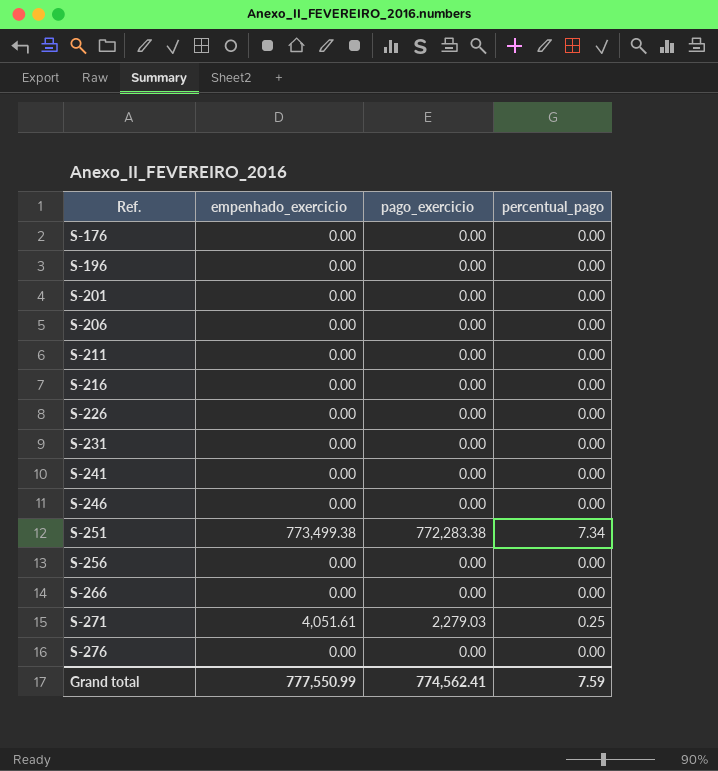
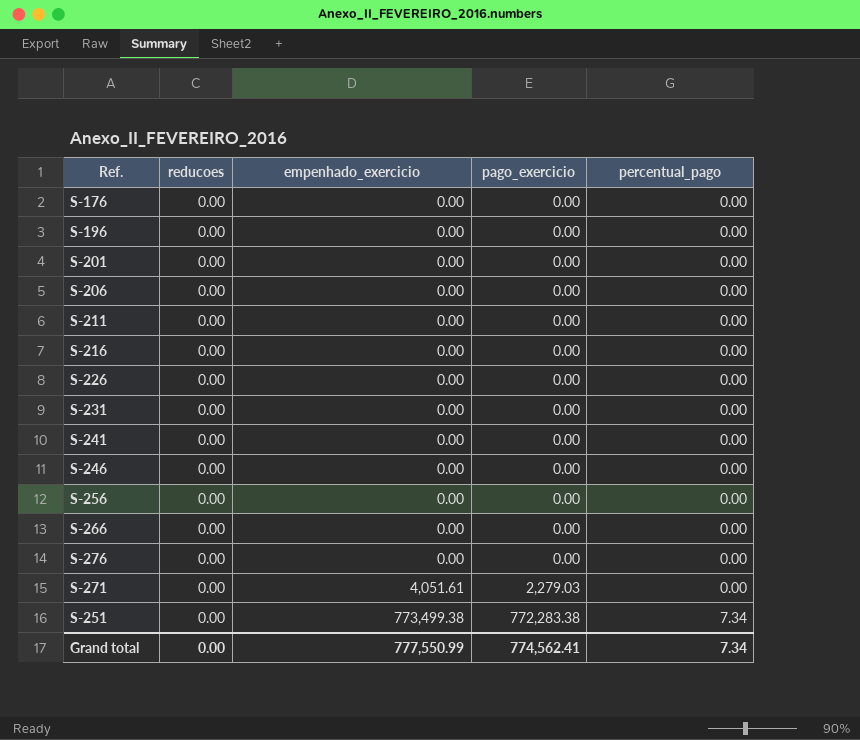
row order: Ref. ascending -> empenhado_exercicio ascending
column reducoes | position: none -> 2
S-271 | percentual_pago: 0.25 -> 0.00
Grand total | percentual_pago: 7.59 -> 7.34

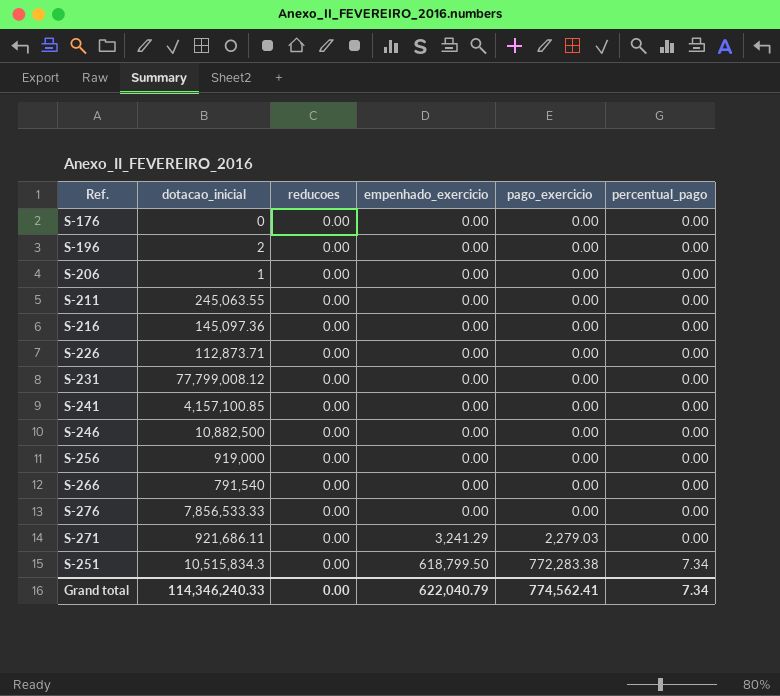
column dotacao_inicial | position: none -> 2
row S-201: 0.00 | 0.00 | 0.00 | 0.00 -> none
S-271 | empenhado_exercicio: 4,051.61 -> 3,241.29
S-251 | empenhado_exercicio: 773,499.38 -> 618,799.50
Grand total | empenhado_exercicio: 777,550.99 -> 622,040.79

